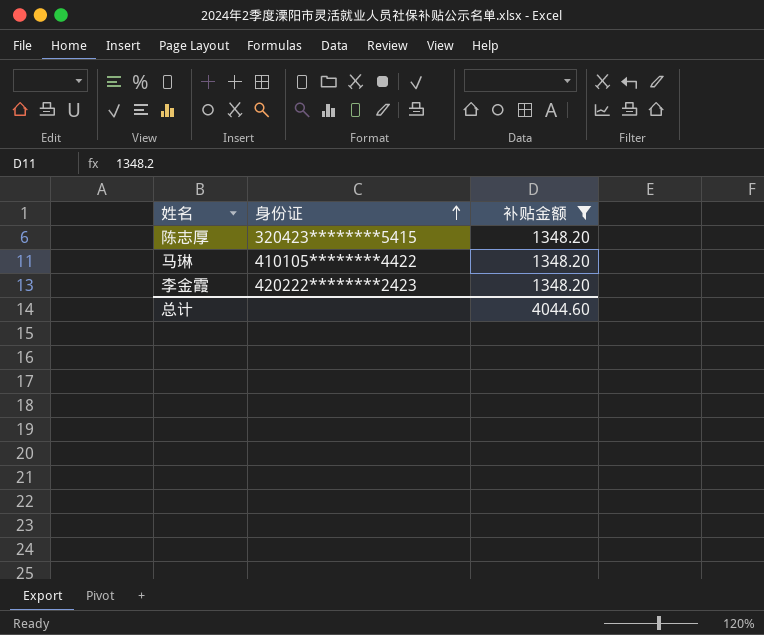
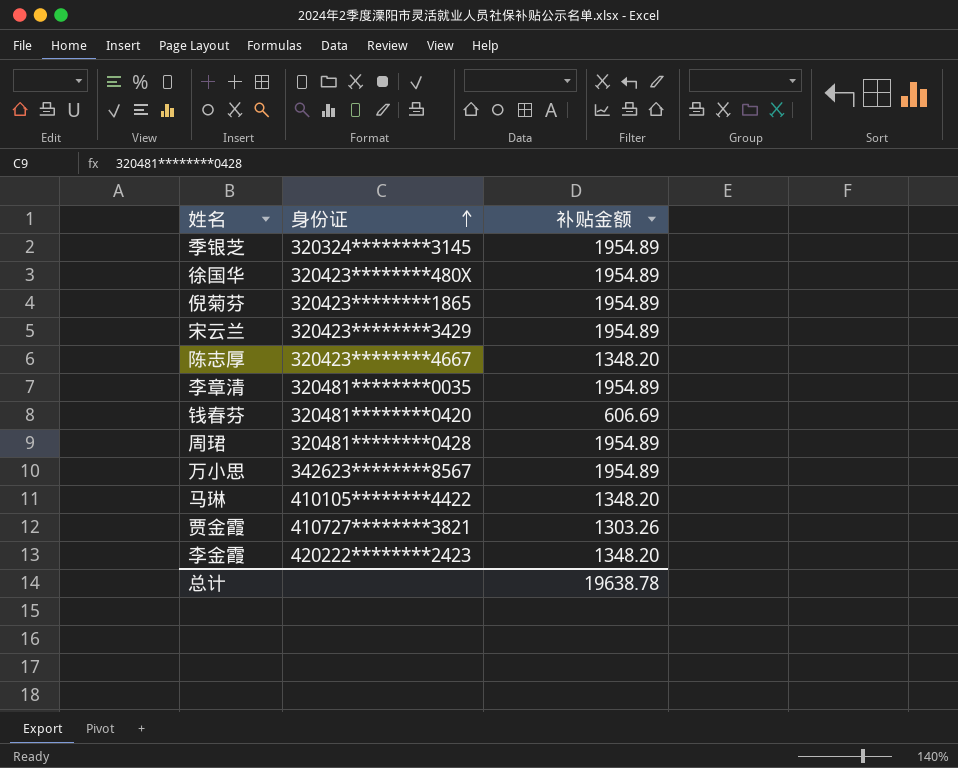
filter: 补贴金额 = 1348.20 -> none
陈志厚 | 身份证: 320423********5415 -> 320423********4667
总计 | 补贴金额: 4044.60 -> 19638.78

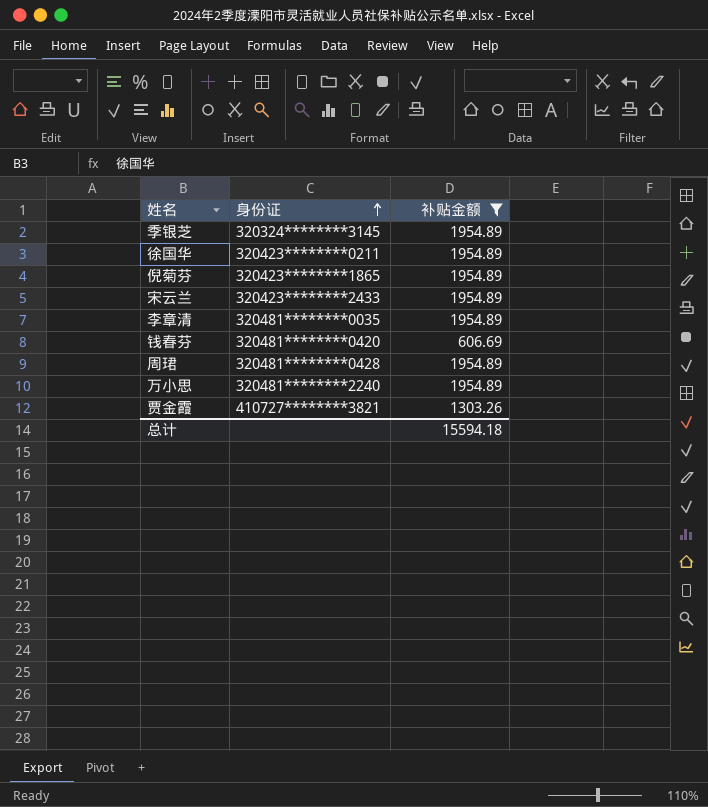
filter: none -> 补贴金额 != 1348.20
徐国华 | 身份证: 320423********480X -> 320423********0211
宋云兰 | 身份证: 320423********3429 -> 320423********2433
万小思 | 身份证: 342623********8567 -> 320481********2240
总计 | 补贴金额: 19638.78 -> 15594.18

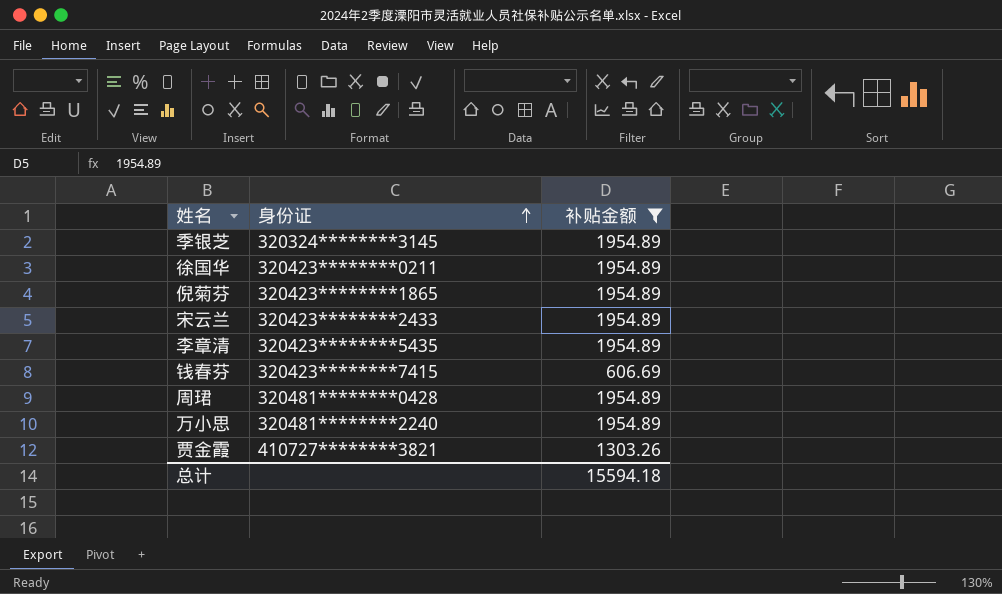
李章清 | 身份证: 320481********0035 -> 320423********5435
钱春芬 | 身份证: 320481********0420 -> 320423********7415

